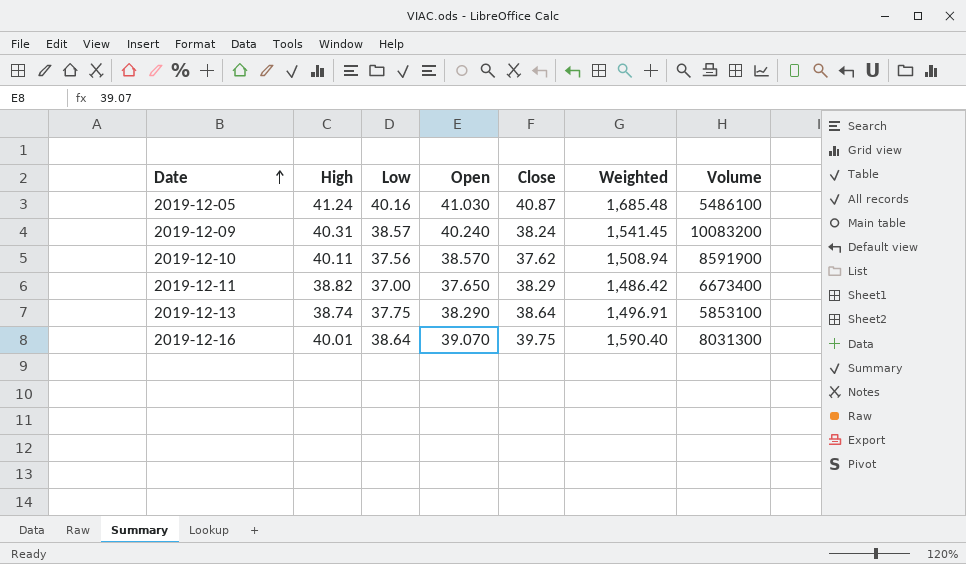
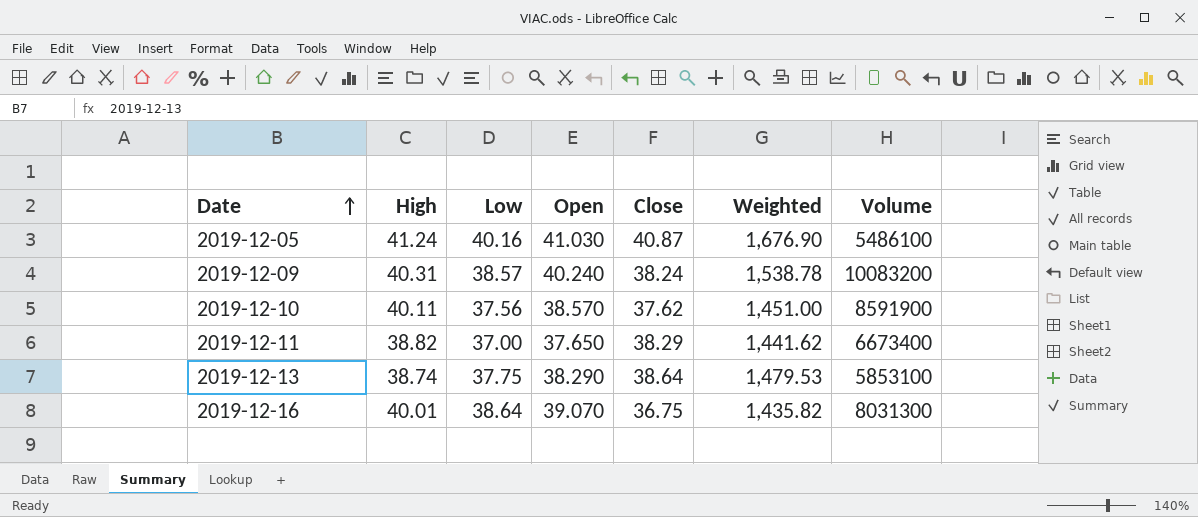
column Weighted | formula: [High] * [Close] -> [Open] * [Close]
2019-12-16 | Close: 39.75 -> 36.75

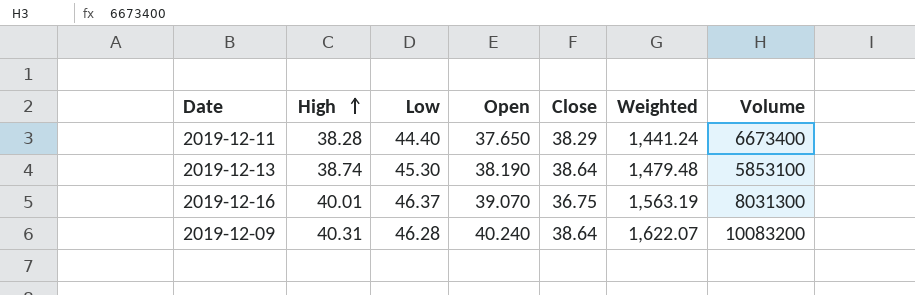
row order: Date ascending -> High ascending
column Weighted | formula: [Open] * [Close] -> [High] * [Open]
row 2019-12-05: 41.24 | 40.16 | 41.030 | 40.87 | 1,676.90 | 5486100 -> none
row 2019-12-10: 40.11 | 37.56 | 38.570 | 37.62 | 1,451.00 | 8591900 -> none
2019-12-11 | High: 38.82 -> 38.28
2019-12-11 | Low: 37.00 -> 44.40
2019-12-13 | Low: 37.75 -> 45.30
2019-12-13 | Open: 38.290 -> 38.190
2019-12-16 | Low: 38.64 -> 46.37
2019-12-09 | Low: 38.57 -> 46.28
2019-12-09 | Close: 38.24 -> 38.64

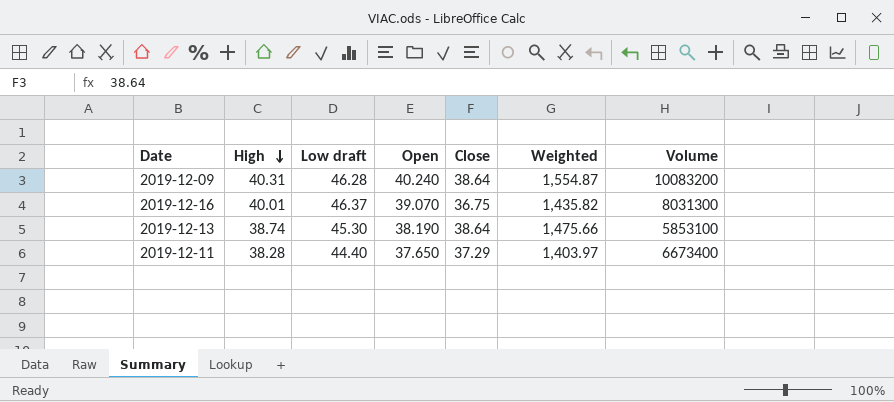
row order: High ascending -> High descending
column name: Low -> Low draft
column Weighted | formula: [High] * [Open] -> [Open] * [Close]
2019-12-11 | Close: 38.29 -> 37.29

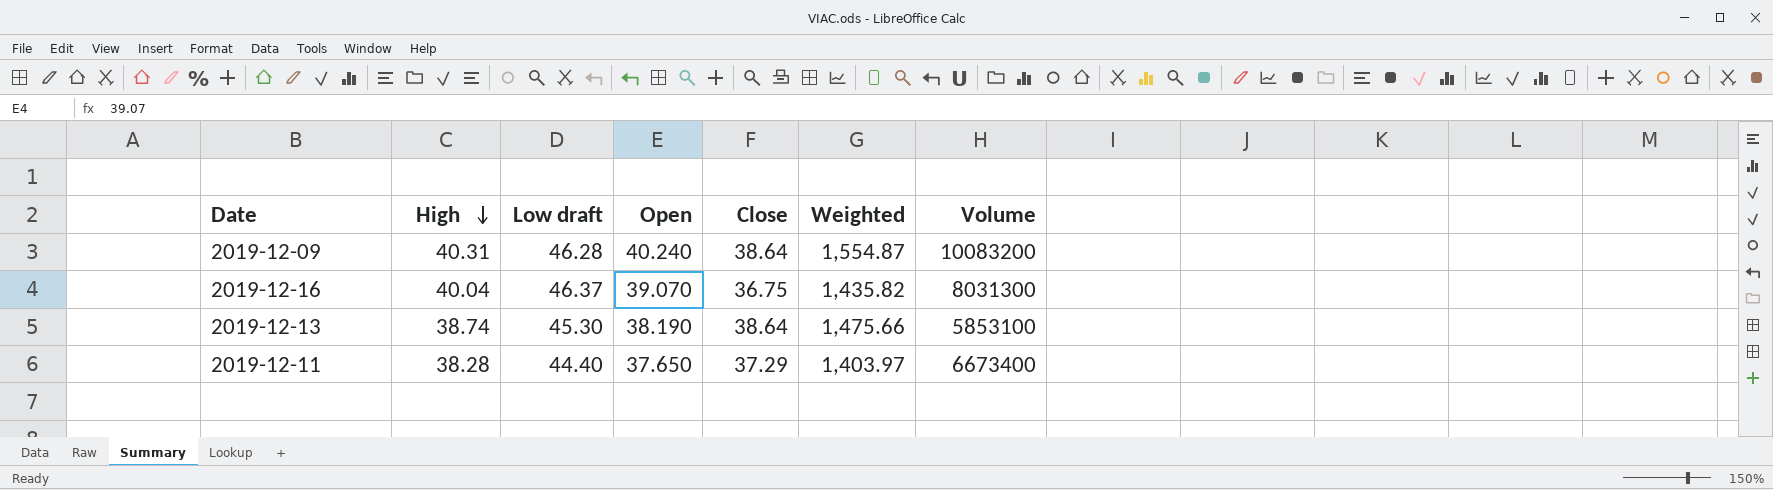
2019-12-16 | High: 40.01 -> 40.04

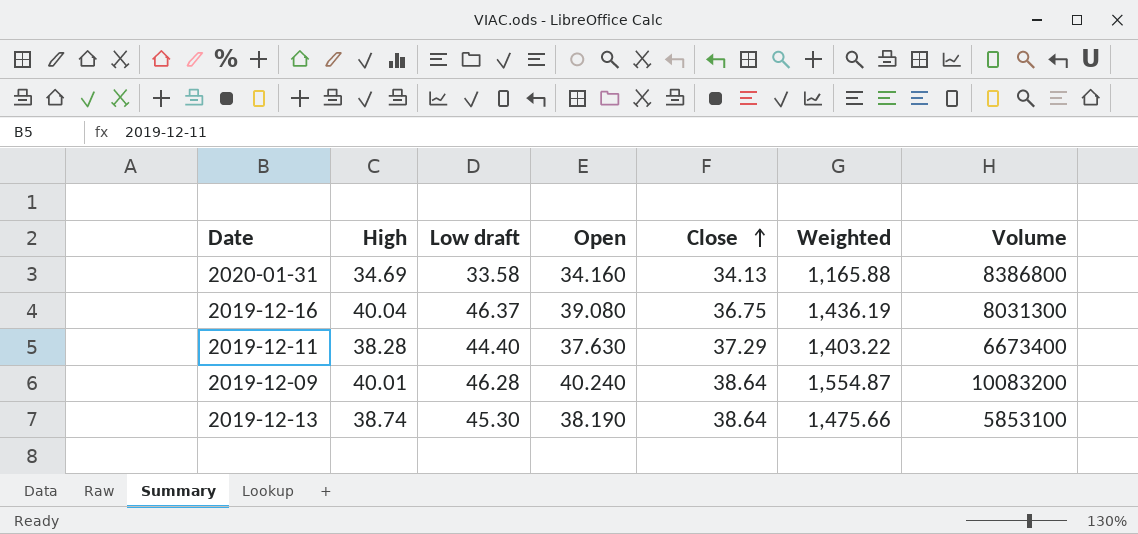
row order: High descending -> Close ascending
row 2020-01-31: none -> 34.69 | 33.58 | 34.160 | 34.13 | 1,165.88 | 8386800
2019-12-16 | Open: 39.070 -> 39.080
2019-12-16 | Weighted: 1,435.82 -> 1,436.19
2019-12-11 | Open: 37.650 -> 37.630
2019-12-11 | Weighted: 1,403.97 -> 1,403.22
2019-12-09 | High: 40.31 -> 40.01

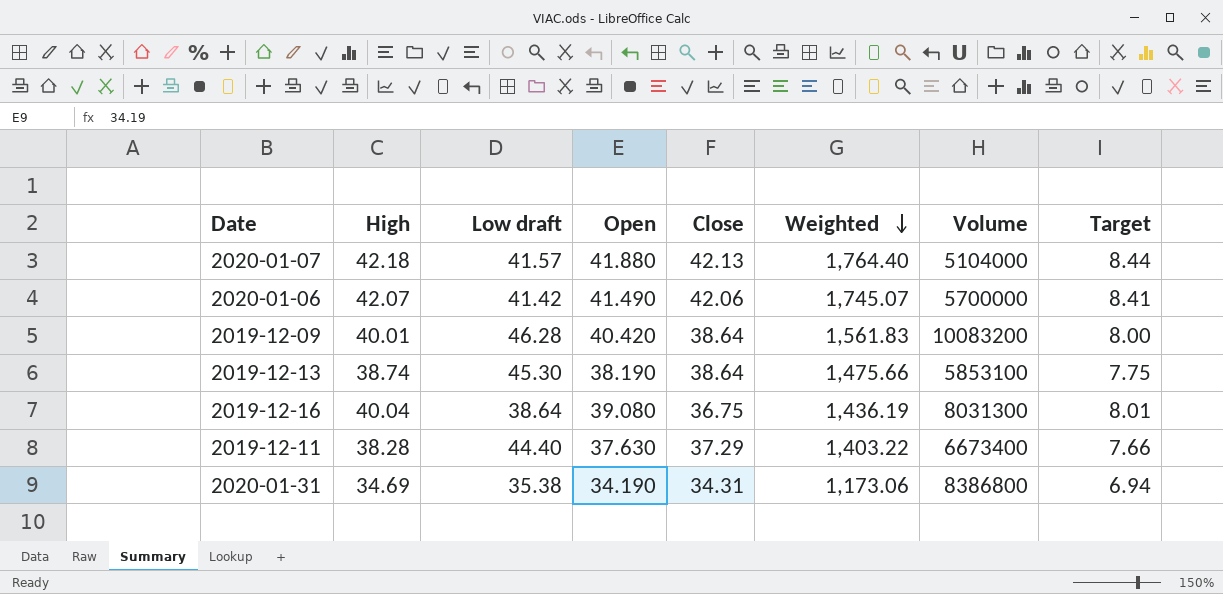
row order: Close ascending -> Weighted descending
column Target | formula: none -> [High] * 0.2
row 2020-01-07: none -> 42.18 | 41.57 | 41.880 | 42.13 | 1,764.40 | 5104000 | 8.44
row 2020-01-06: none -> 42.07 | 41.42 | 41.490 | 42.06 | 1,745.07 | 5700000 | 8.41
2019-12-09 | Open: 40.240 -> 40.420
2019-12-09 | Weighted: 1,554.87 -> 1,561.83
2019-12-16 | Low draft: 46.37 -> 38.64
2020-01-31 | Low draft: 33.58 -> 35.38
2020-01-31 | Open: 34.160 -> 34.190
2020-01-31 | Close: 34.13 -> 34.31
2020-01-31 | Weighted: 1,165.88 -> 1,173.06

